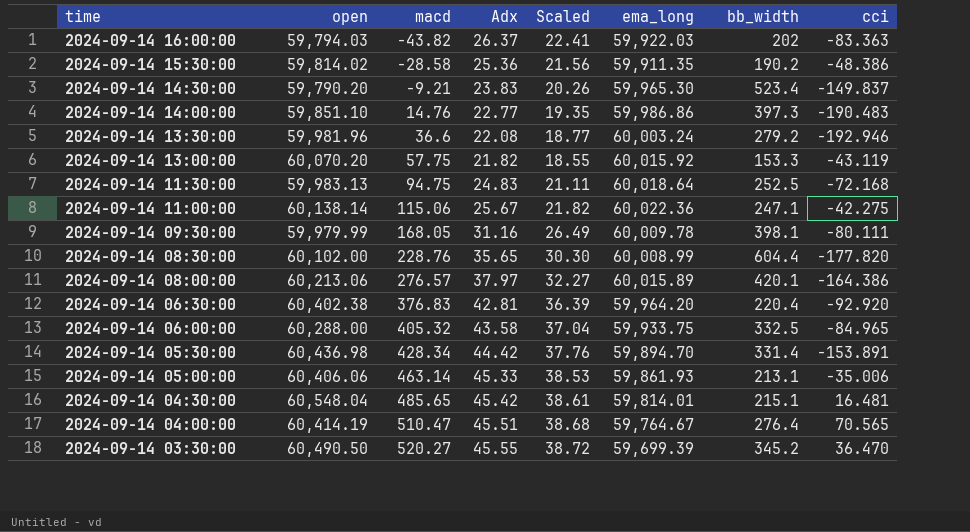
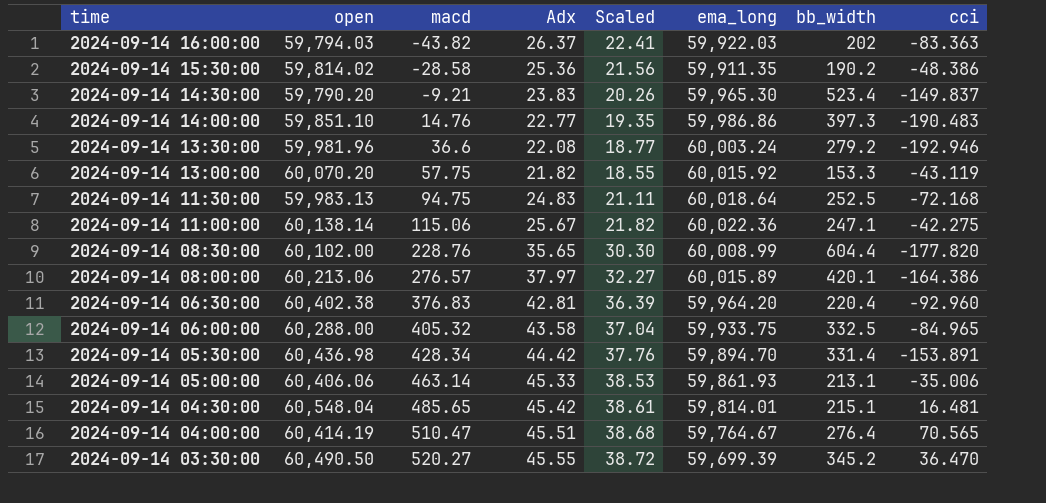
row 2024-09-14 09:30:00: 59,979.99 | 168.05 | 31.16 | 26.49 | 60,009.78 | 398.1 | -80.111 -> none
2024-09-14 06:30:00 | cci: -92.920 -> -92.960

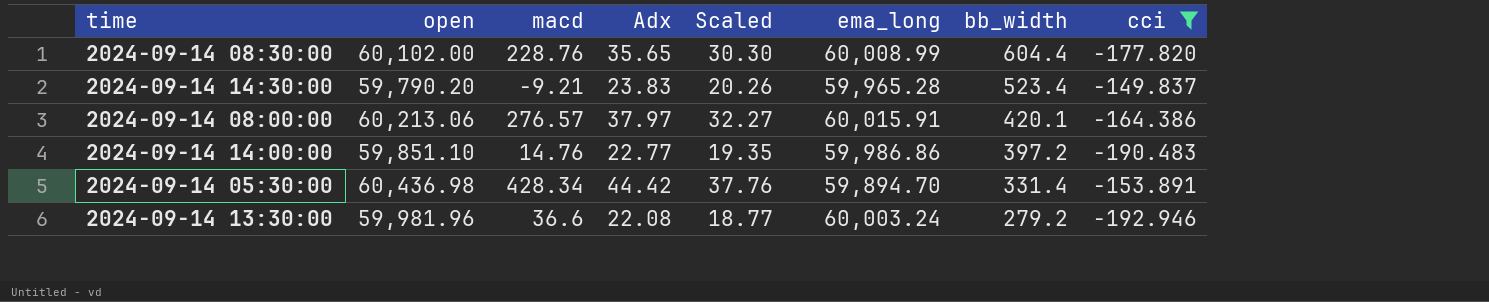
filter: none -> cci <= -149.837
row order: time descending -> bb_width descending
2024-09-14 14:30:00 | ema_long: 59,965.30 -> 59,965.28
2024-09-14 08:00:00 | ema_long: 60,015.89 -> 60,015.91
2024-09-14 14:00:00 | bb_width: 397.3 -> 397.2

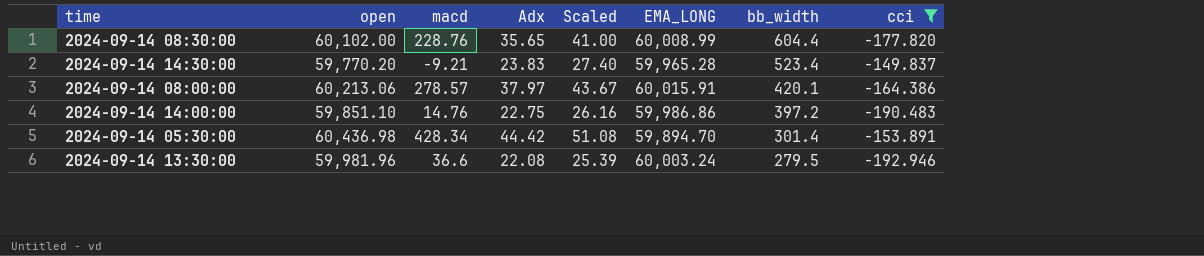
column Scaled | formula: [Adx] * 0.85 -> [Adx] * 1.15
column name: ema_long -> EMA_LONG
2024-09-14 14:30:00 | open: 59,790.20 -> 59,770.20
2024-09-14 08:00:00 | macd: 276.57 -> 278.57
2024-09-14 14:00:00 | Adx: 22.77 -> 22.75
2024-09-14 05:30:00 | bb_width: 331.4 -> 301.4
2024-09-14 13:30:00 | bb_width: 279.2 -> 279.5

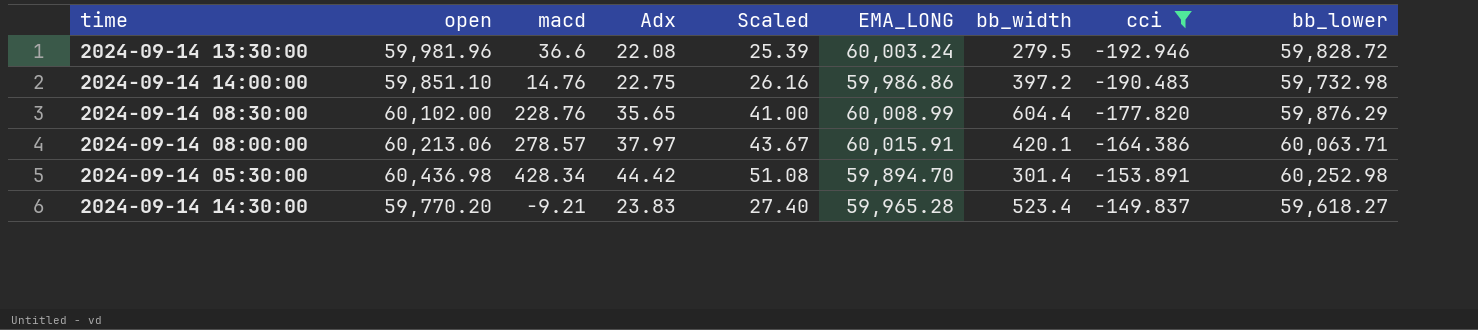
row order: bb_width descending -> cci ascending
column bb_lower | position: none -> 9

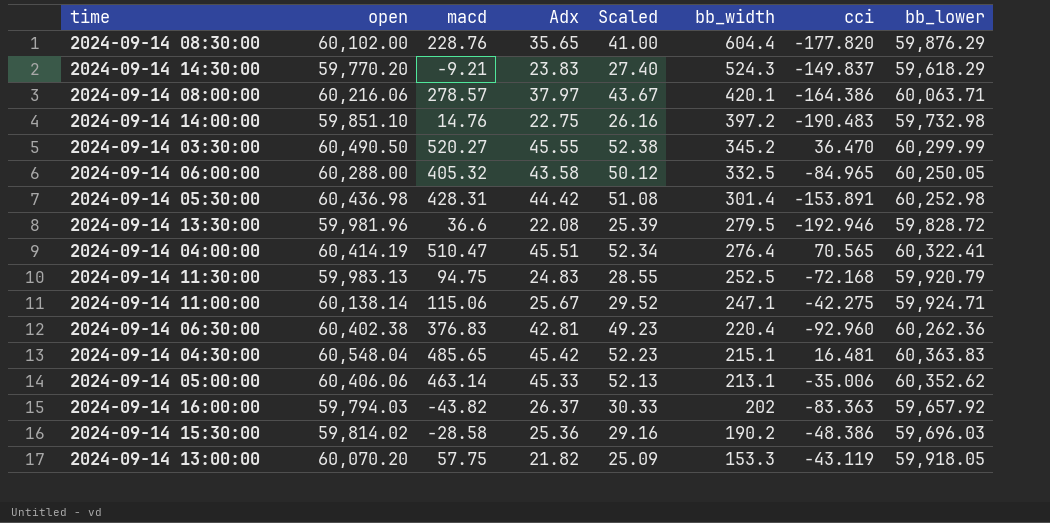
filter: cci <= -149.837 -> none
row order: cci ascending -> bb_width descending
column EMA_LONG | position: 6 -> none
2024-09-14 14:30:00 | bb_width: 523.4 -> 524.3
2024-09-14 14:30:00 | bb_lower: 59,618.27 -> 59,618.29
2024-09-14 08:00:00 | open: 60,213.06 -> 60,216.06
2024-09-14 05:30:00 | macd: 428.34 -> 428.31

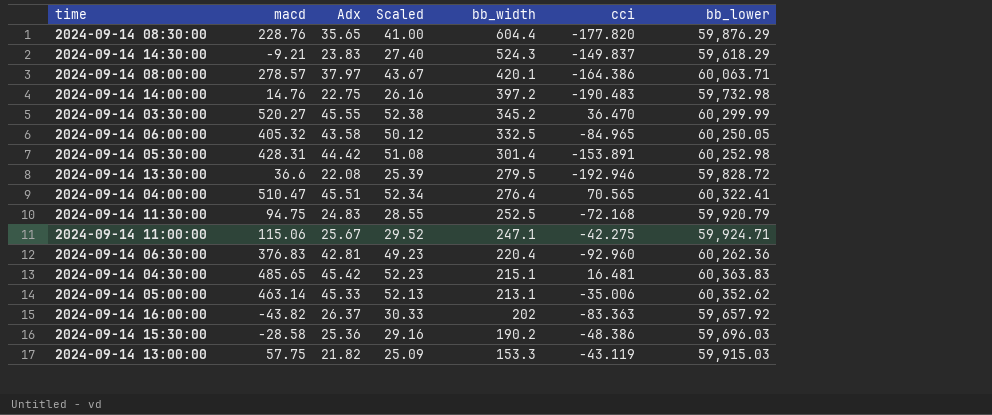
column open | position: 2 -> none
2024-09-14 13:00:00 | bb_lower: 59,918.05 -> 59,915.03

